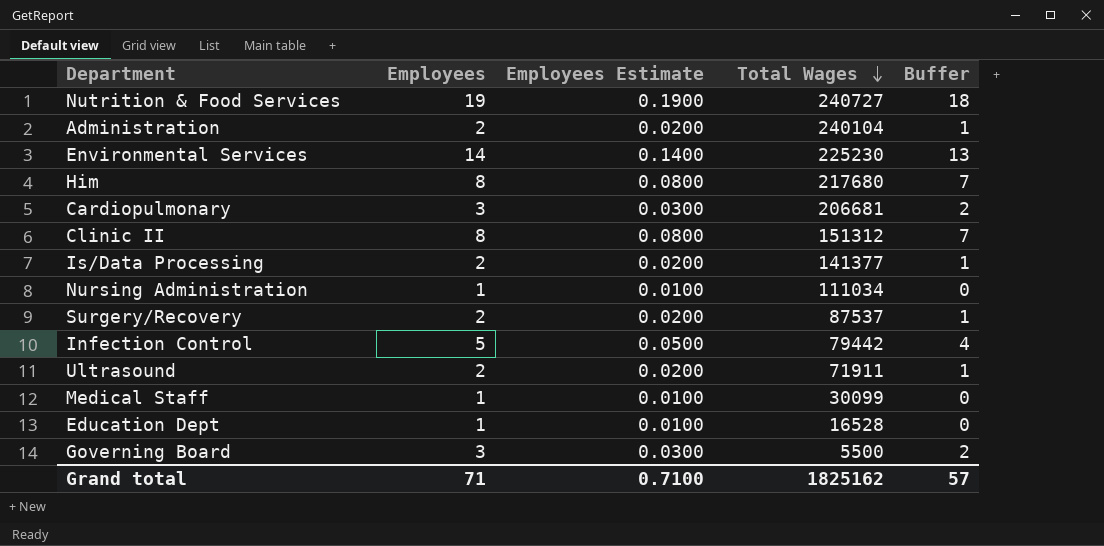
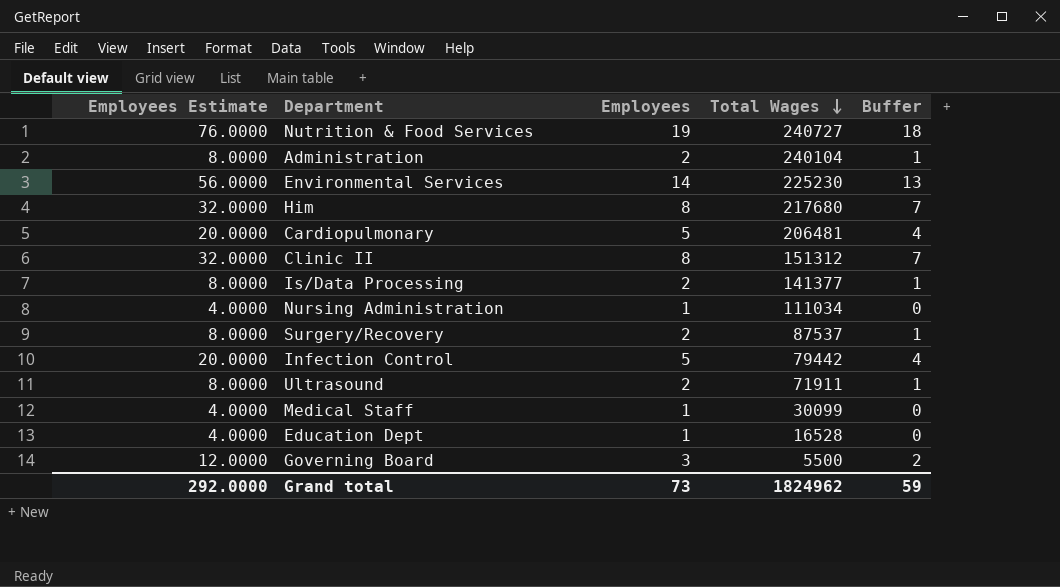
column Employees Estimate | formula: [Employees] * 0.01 -> [Employees] * 4
column Employees Estimate | position: 3 -> 1
Cardiopulmonary | Employees: 3 -> 5
Cardiopulmonary | Total Wages: 206681 -> 206481
Cardiopulmonary | Buffer: 2 -> 4
Grand total | Employees Estimate: 0.7100 -> 292.0000
Grand total | Employees: 71 -> 73
Grand total | Total Wages: 1825162 -> 1824962
Grand total | Buffer: 57 -> 59

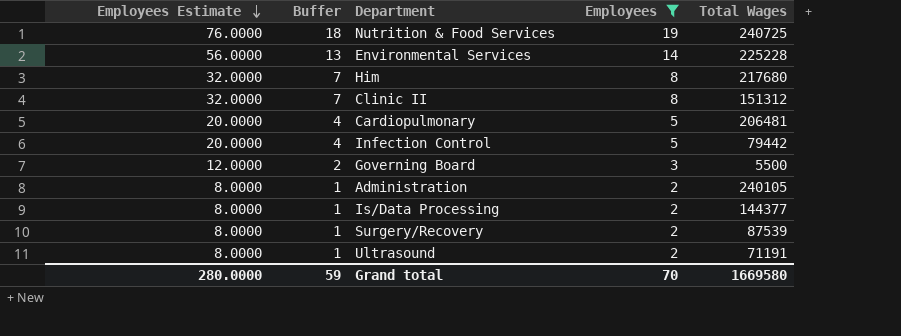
filter: none -> Employees != 1
row order: Total Wages descending -> Employees Estimate descending
column Buffer | position: 5 -> 2
Nutrition & Food Services | Total Wages: 240727 -> 240725
Environmental Services | Total Wages: 225230 -> 225228
Administration | Total Wages: 240104 -> 240105
Is/Data Processing | Total Wages: 141377 -> 144377
Surgery/Recovery | Total Wages: 87537 -> 87539
Ultrasound | Total Wages: 71911 -> 71191
Grand total | Employees Estimate: 292.0000 -> 280.0000
Grand total | Employees: 73 -> 70
Grand total | Total Wages: 1824962 -> 1669580

